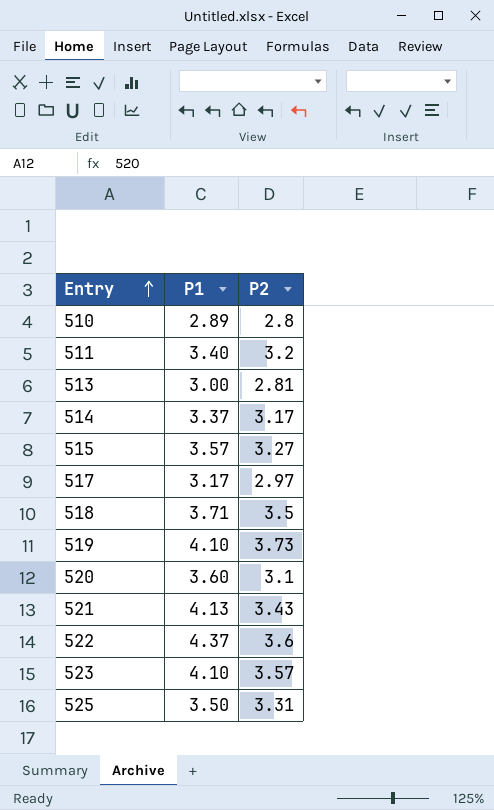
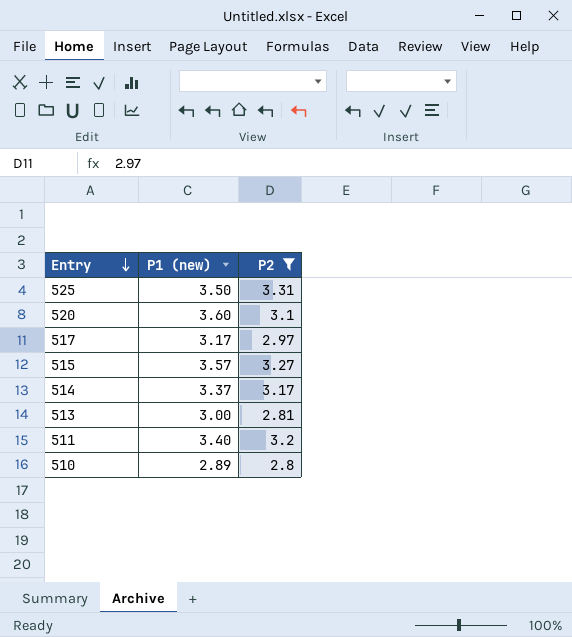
filter: none -> P2 <= 3.31
row order: Entry ascending -> Entry descending
column name: P1 -> P1 (new)

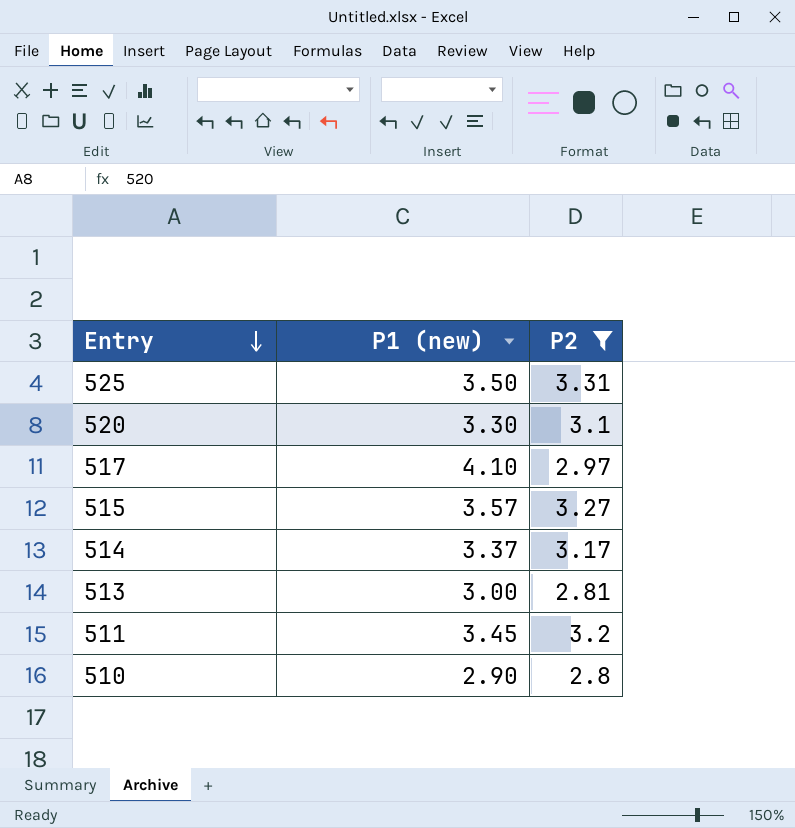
520 | P1 (new): 3.60 -> 3.30
517 | P1 (new): 3.17 -> 4.10
511 | P1 (new): 3.40 -> 3.45
510 | P1 (new): 2.89 -> 2.90

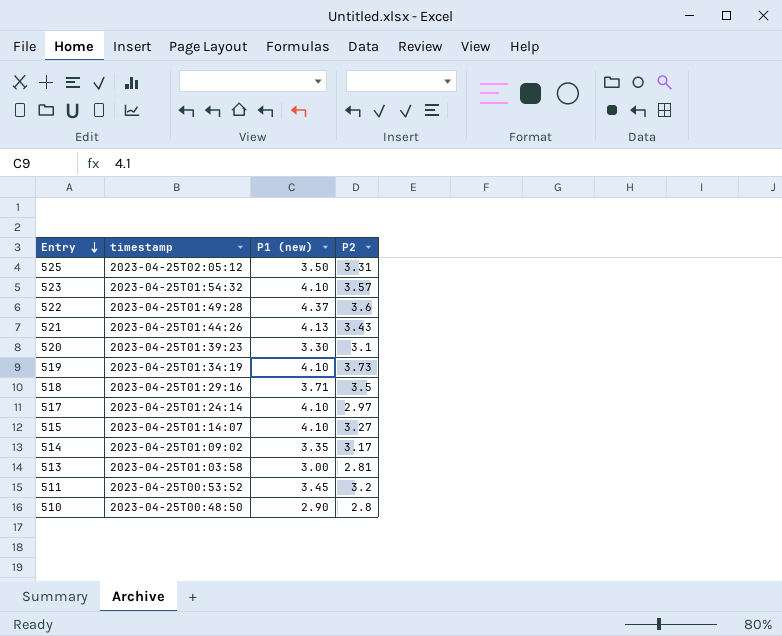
filter: P2 <= 3.31 -> none
column timestamp | position: none -> 2
515 | P1 (new): 3.57 -> 4.10
514 | P1 (new): 3.37 -> 3.35

